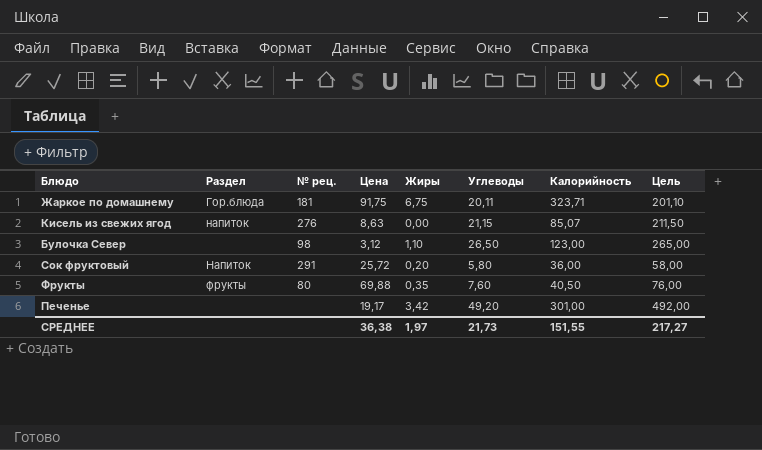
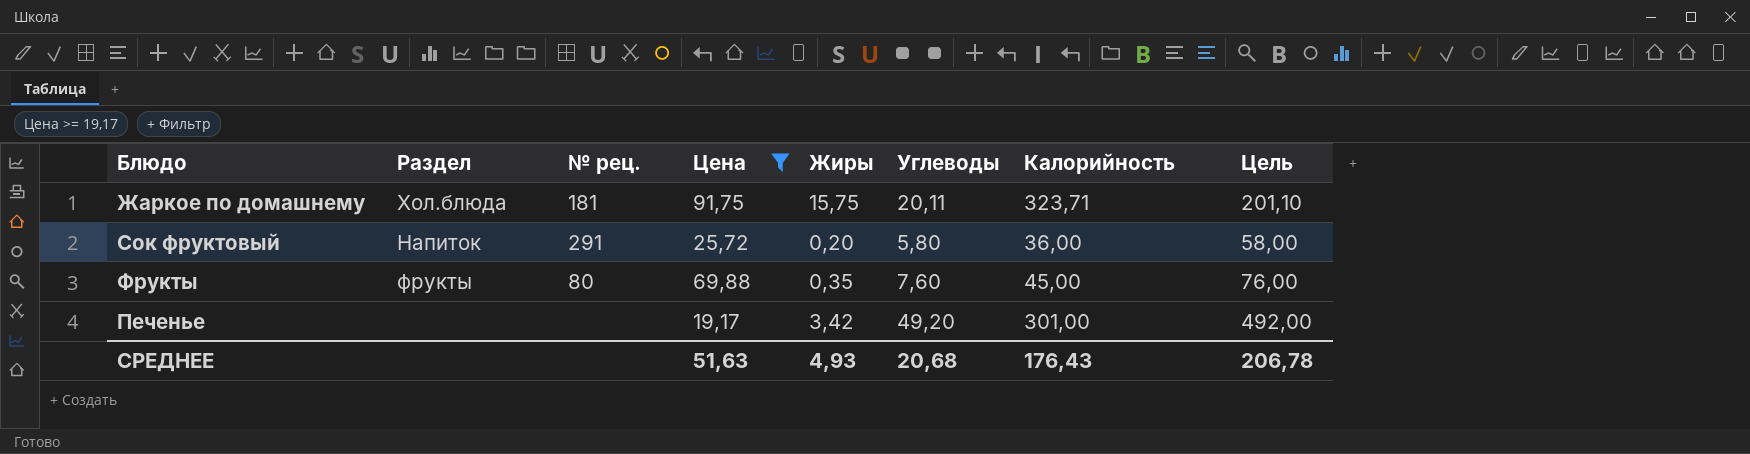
filter: none -> Цена >= 19,17
Жаркое по домашнему | Раздел: Гор.блюда -> Хол.блюда
Жаркое по домашнему | Жиры: 6,75 -> 15,75
Фрукты | Калорийность: 40,50 -> 45,00
СРЕДНЕЕ | Цена: 36,38 -> 51,63
СРЕДНЕЕ | Жиры: 1,97 -> 4,93
СРЕДНЕЕ | Углеводы: 21,73 -> 20,68
СРЕДНЕЕ | Калорийность: 151,55 -> 176,43
СРЕДНЕЕ | Цель: 217,27 -> 206,78

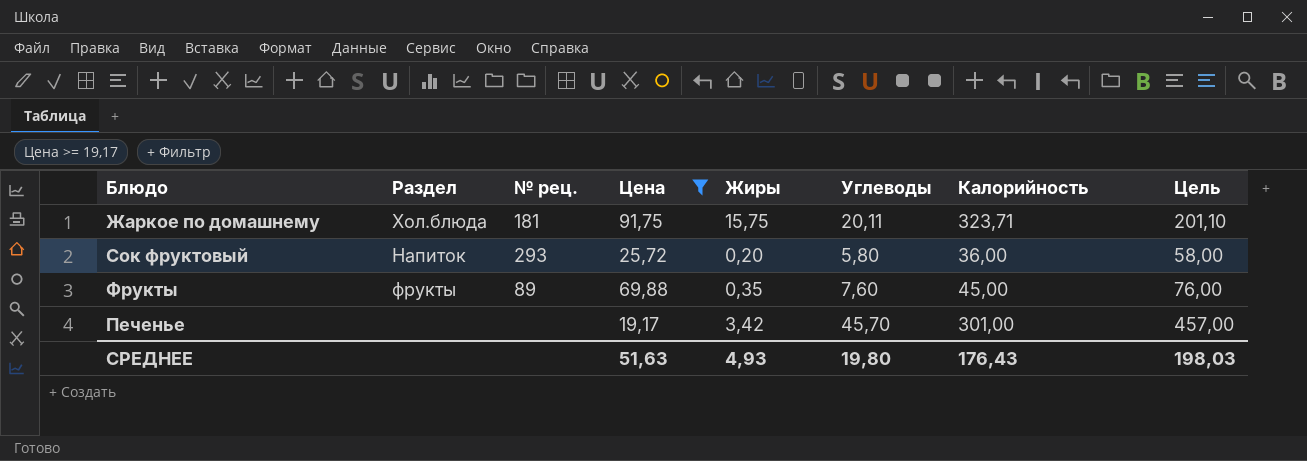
Сок фруктовый | № рец.: 291 -> 293
Фрукты | № рец.: 80 -> 89
Печенье | Углеводы: 49,20 -> 45,70
Печенье | Цель: 492,00 -> 457,00
СРЕДНЕЕ | Углеводы: 20,68 -> 19,80
СРЕДНЕЕ | Цель: 206,78 -> 198,03

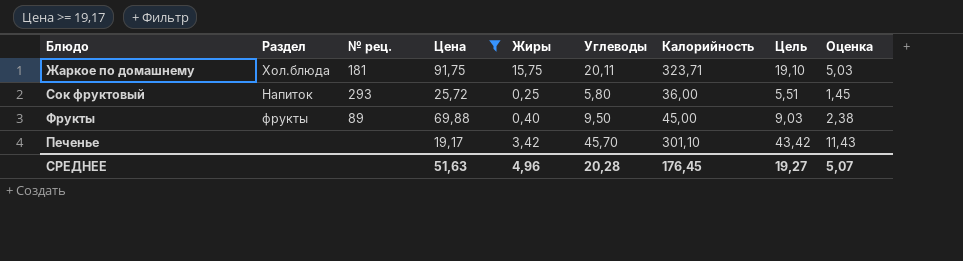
column Цель | formula: [Углеводы] * 10 -> [Углеводы] * 0,95
column Оценка | formula: none -> [Углеводы] * 0,25
Сок фруктовый | Жиры: 0,20 -> 0,25
Фрукты | Жиры: 0,35 -> 0,40
Фрукты | Углеводы: 7,60 -> 9,50
Печенье | Калорийность: 301,00 -> 301,10
СРЕДНЕЕ | Жиры: 4,93 -> 4,96
СРЕДНЕЕ | Углеводы: 19,80 -> 20,28
СРЕДНЕЕ | Калорийность: 176,43 -> 176,45
СРЕДНЕЕ | Цель: 198,03 -> 19,27

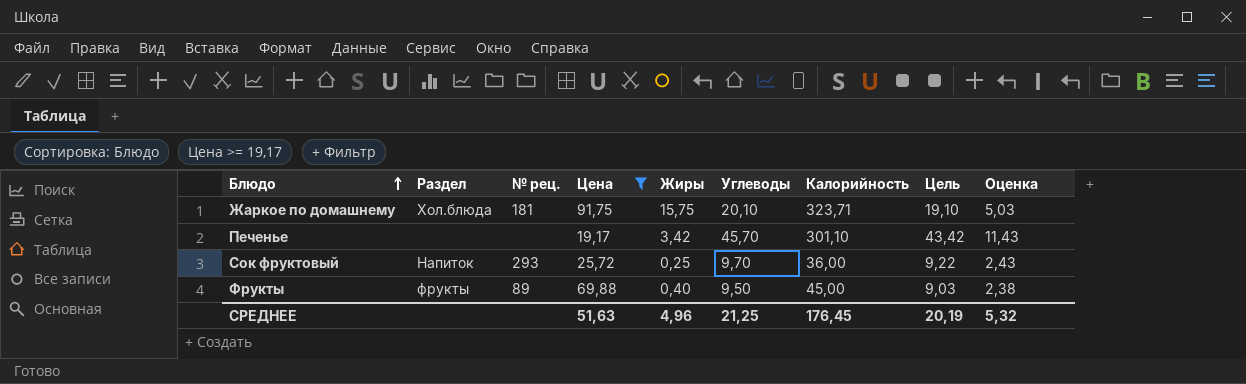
row order: none -> Блюдо ascending
Жаркое по домашнему | Углеводы: 20,11 -> 20,10
Сок фруктовый | Углеводы: 5,80 -> 9,70
Сок фруктовый | Цель: 5,51 -> 9,22
Сок фруктовый | Оценка: 1,45 -> 2,43
СРЕДНЕЕ | Углеводы: 20,28 -> 21,25
СРЕДНЕЕ | Цель: 19,27 -> 20,19
СРЕДНЕЕ | Оценка: 5,07 -> 5,32

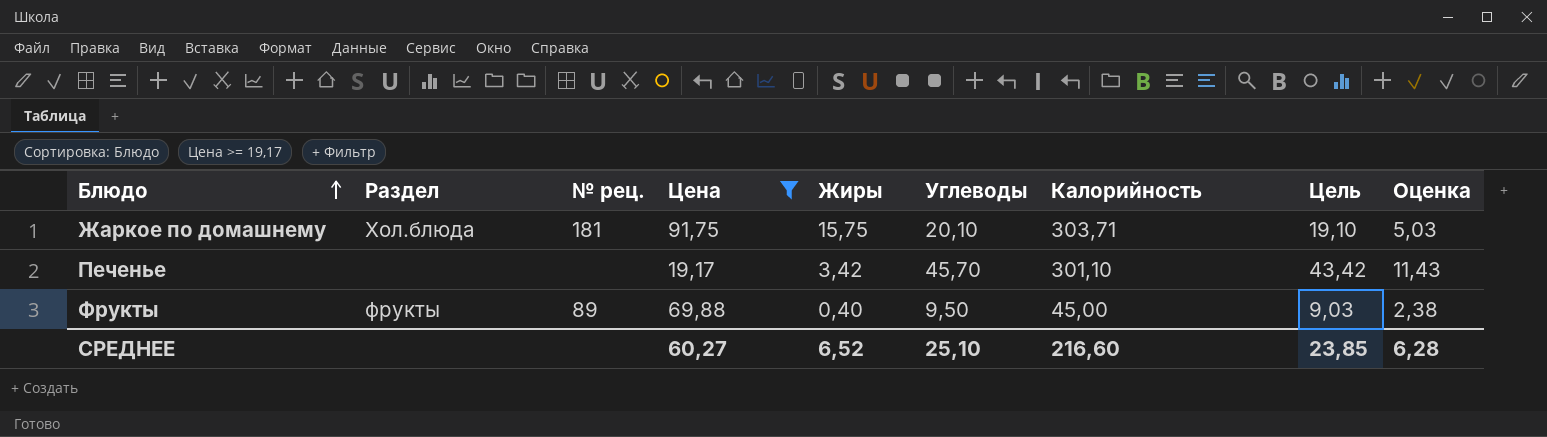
row Сок фруктовый: Напиток | 293 | 25,72 | 0,25 | 9,70 | 36,00 | 9,22 | 2,43 -> none
Жаркое по домашнему | Калорийность: 323,71 -> 303,71
СРЕДНЕЕ | Цена: 51,63 -> 60,27
СРЕДНЕЕ | Жиры: 4,96 -> 6,52
СРЕДНЕЕ | Углеводы: 21,25 -> 25,10
СРЕДНЕЕ | Калорийность: 176,45 -> 216,60
СРЕДНЕЕ | Цель: 20,19 -> 23,85
СРЕДНЕЕ | Оценка: 5,32 -> 6,28

